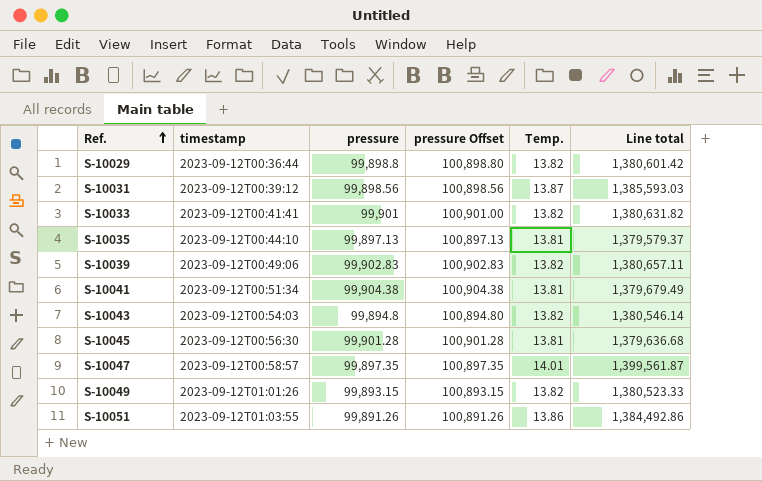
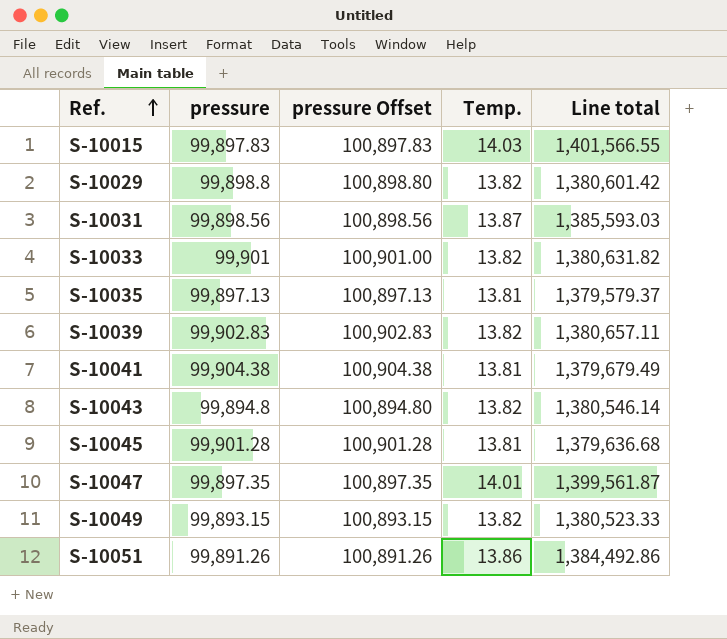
column timestamp | position: 2 -> none
row S-10015: none -> 99,897.83 | 100,897.83 | 14.03 | 1,401,566.55

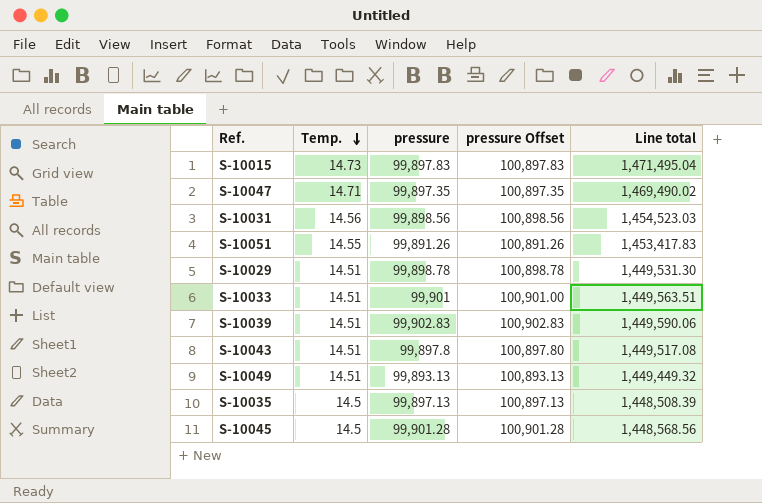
row order: Ref. ascending -> Temp. descending
column Temp. | position: 4 -> 2
row S-10041: 99,904.38 | 100,904.38 | 13.81 | 1,379,679.49 -> none
S-10015 | Temp.: 14.03 -> 14.73
S-10015 | Line total: 1,401,566.55 -> 1,471,495.04
S-10047 | Temp.: 14.01 -> 14.71
S-10047 | Line total: 1,399,561.87 -> 1,469,490.02
S-10031 | Temp.: 13.87 -> 14.56
S-10031 | Line total: 1,385,593.03 -> 1,454,523.03
S-10051 | Temp.: 13.86 -> 14.55
S-10051 | Line total: 1,384,492.86 -> 1,453,417.83
S-10029 | Temp.: 13.82 -> 14.51
S-10029 | pressure: 99,898.8 -> 99,898.78
S-10029 | pressure Offset: 100,898.80 -> 100,898.78
S-10029 | Line total: 1,380,601.42 -> 1,449,531.30
S-10033 | Temp.: 13.82 -> 14.51
S-10033 | Line total: 1,380,631.82 -> 1,449,563.51
S-10039 | Temp.: 13.82 -> 14.51
S-10039 | Line total: 1,380,657.11 -> 1,449,590.06
S-10043 | Temp.: 13.82 -> 14.51
S-10043 | pressure: 99,894.8 -> 99,897.8
S-10043 | pressure Offset: 100,894.80 -> 100,897.80
S-10043 | Line total: 1,380,546.14 -> 1,449,517.08
S-10049 | Temp.: 13.82 -> 14.51
S-10049 | pressure: 99,893.15 -> 99,893.13
S-10049 | pressure Offset: 100,893.15 -> 100,893.13
S-10049 | Line total: 1,380,523.33 -> 1,449,449.32
S-10035 | Temp.: 13.81 -> 14.5
S-10035 | Line total: 1,379,579.37 -> 1,448,508.39
S-10045 | Temp.: 13.81 -> 14.5
S-10045 | Line total: 1,379,636.68 -> 1,448,568.56

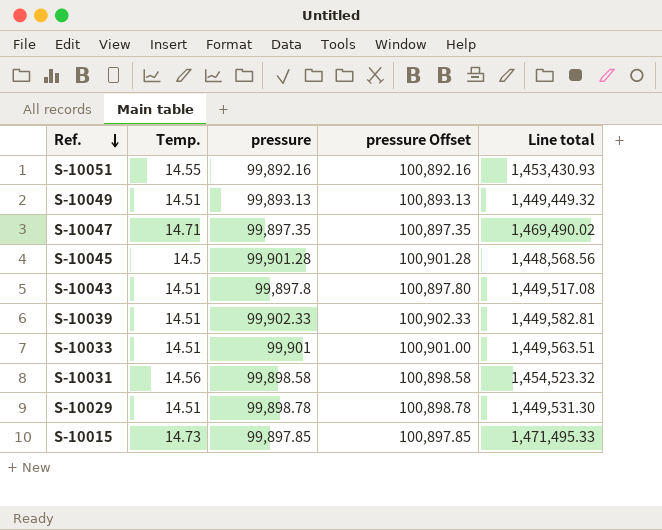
row order: Temp. descending -> Ref. descending
row S-10035: 14.5 | 99,897.13 | 100,897.13 | 1,448,508.39 -> none
S-10051 | pressure: 99,891.26 -> 99,892.16
S-10051 | pressure Offset: 100,891.26 -> 100,892.16
S-10051 | Line total: 1,453,417.83 -> 1,453,430.93
S-10039 | pressure: 99,902.83 -> 99,902.33
S-10039 | pressure Offset: 100,902.83 -> 100,902.33
S-10039 | Line total: 1,449,590.06 -> 1,449,582.81
S-10031 | pressure: 99,898.56 -> 99,898.58
S-10031 | pressure Offset: 100,898.56 -> 100,898.58
S-10031 | Line total: 1,454,523.03 -> 1,454,523.32
S-10015 | pressure: 99,897.83 -> 99,897.85
S-10015 | pressure Offset: 100,897.83 -> 100,897.85
S-10015 | Line total: 1,471,495.04 -> 1,471,495.33

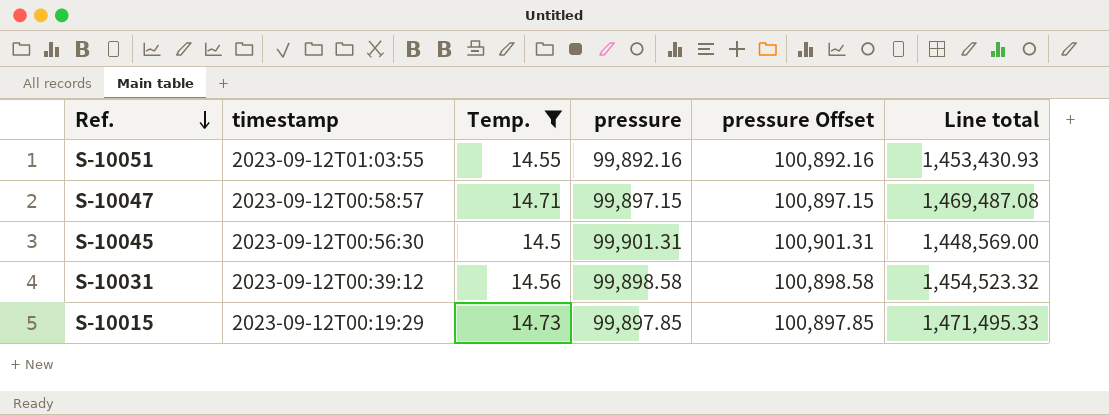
filter: none -> Temp. != 14.51
column timestamp | position: none -> 2
S-10047 | pressure: 99,897.35 -> 99,897.15
S-10047 | pressure Offset: 100,897.35 -> 100,897.15
S-10047 | Line total: 1,469,490.02 -> 1,469,487.08
S-10045 | pressure: 99,901.28 -> 99,901.31
S-10045 | pressure Offset: 100,901.28 -> 100,901.31
S-10045 | Line total: 1,448,568.56 -> 1,448,569.00

